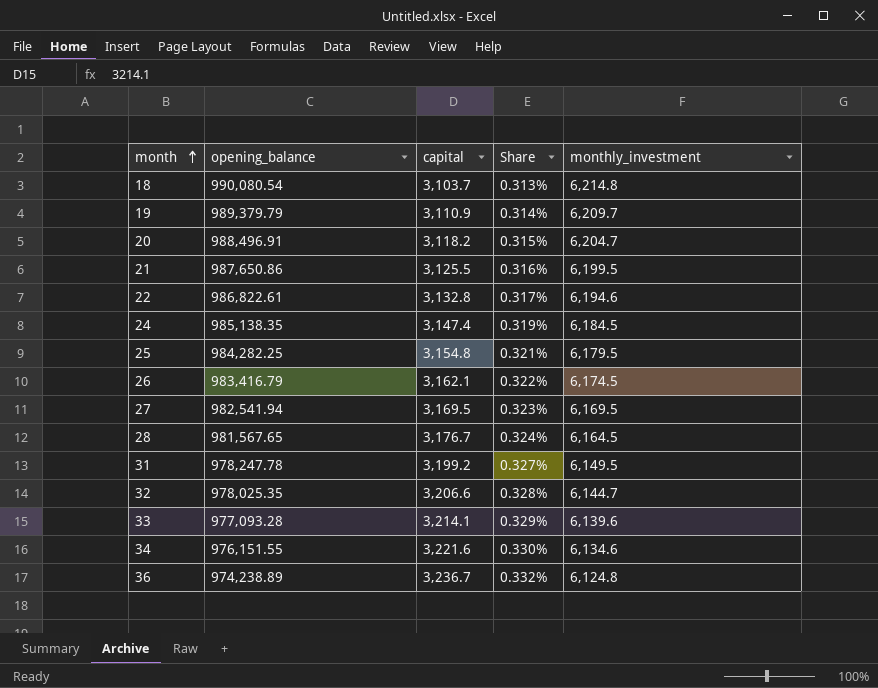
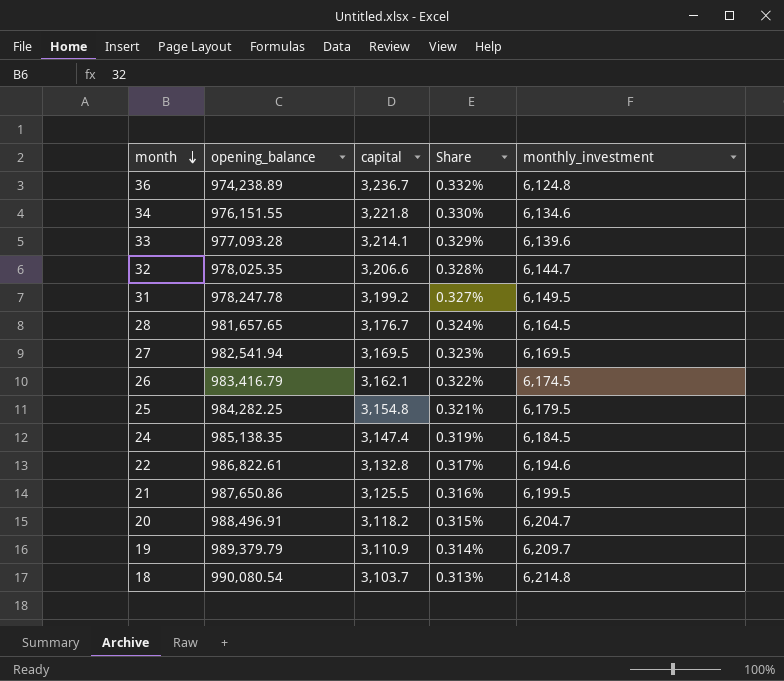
row order: month ascending -> month descending
34 | capital: 3,221.6 -> 3,221.8
28 | opening_balance: 981,567.65 -> 981,657.65

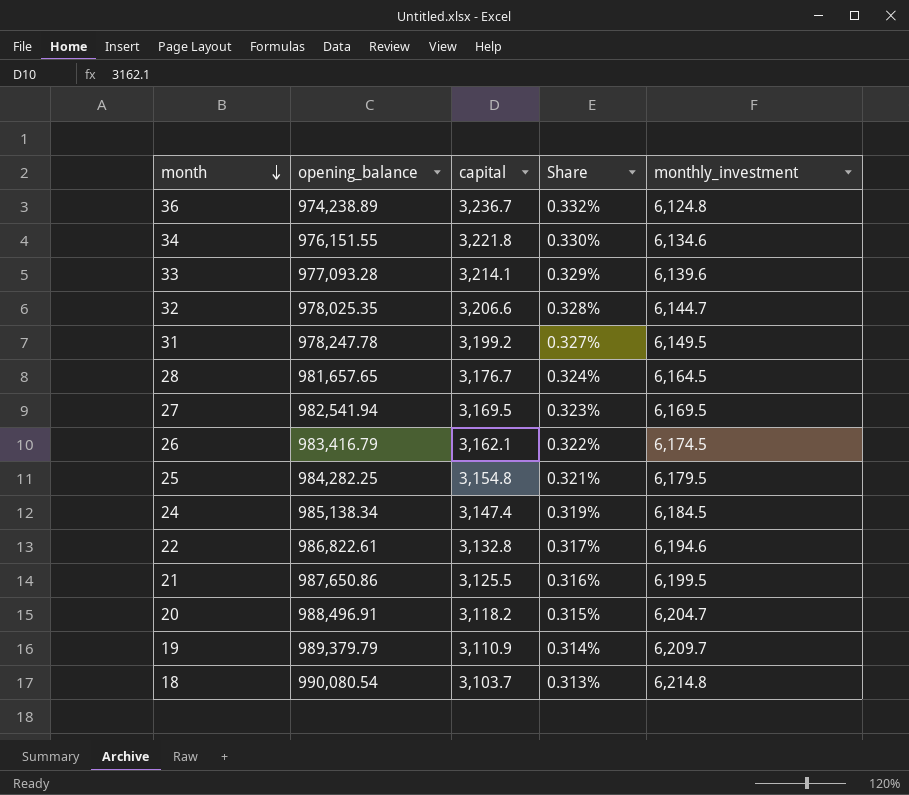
24 | opening_balance: 985,138.35 -> 985,138.34

